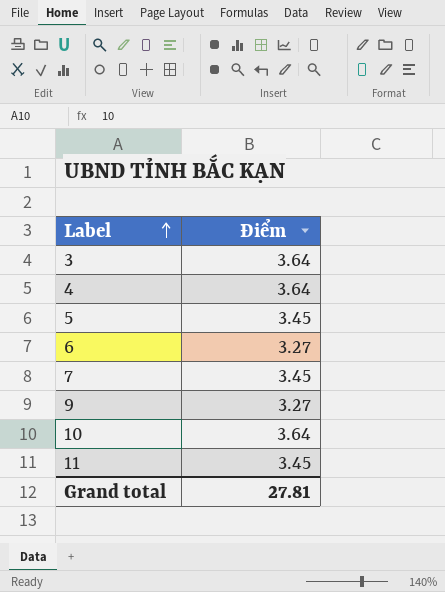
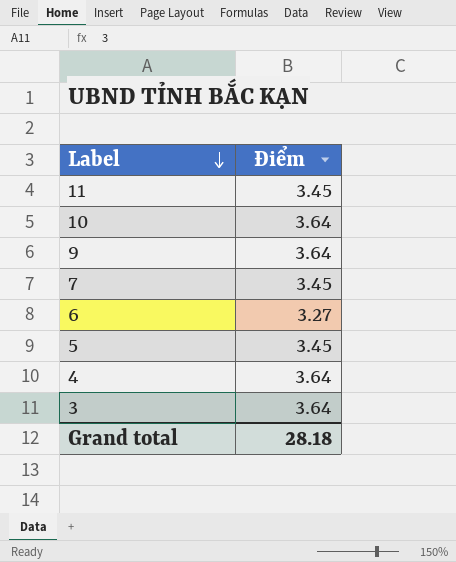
row order: Label ascending -> Label descending
9 | Điểm: 3.27 -> 3.64
Grand total | Điểm: 27.81 -> 28.18

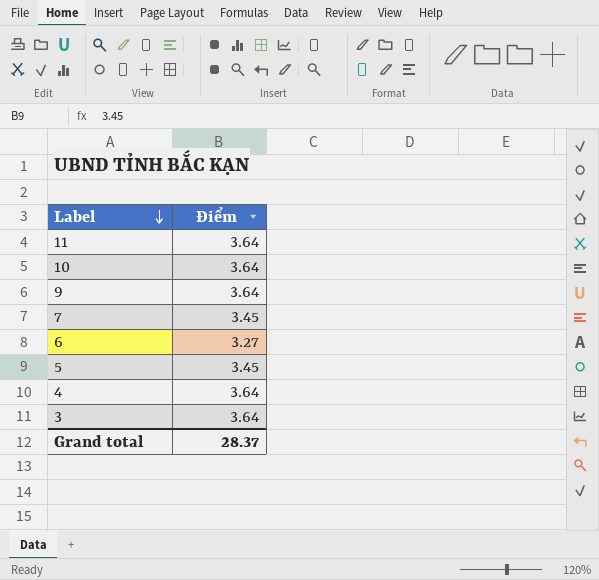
11 | Điểm: 3.45 -> 3.64
Grand total | Điểm: 28.18 -> 28.37

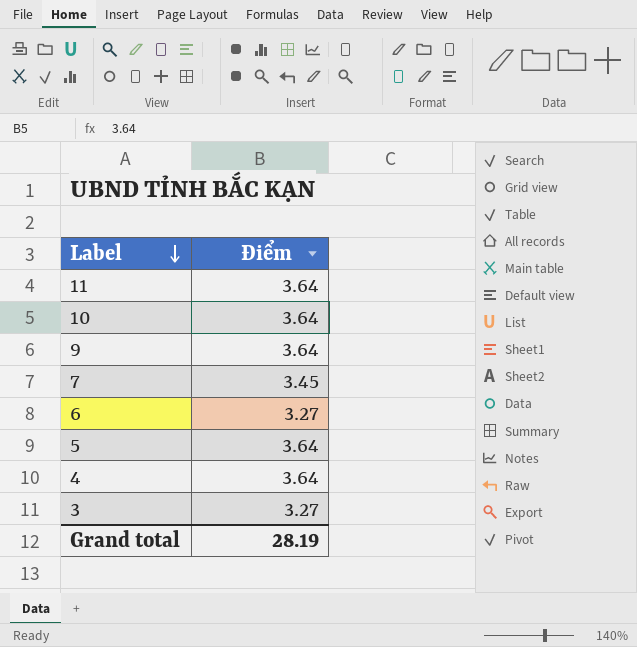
5 | Điểm: 3.45 -> 3.64
3 | Điểm: 3.64 -> 3.27
Grand total | Điểm: 28.37 -> 28.19

